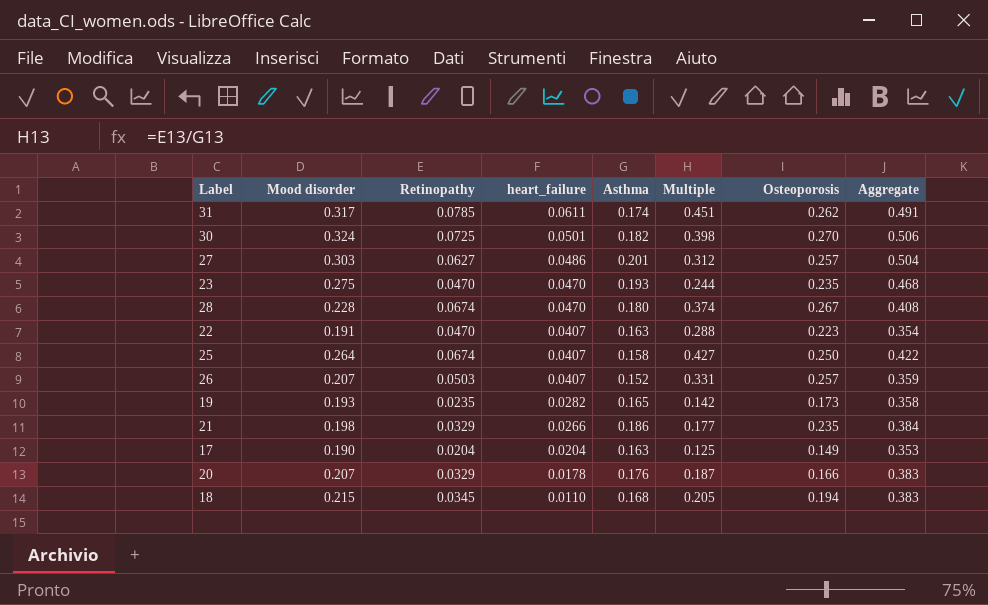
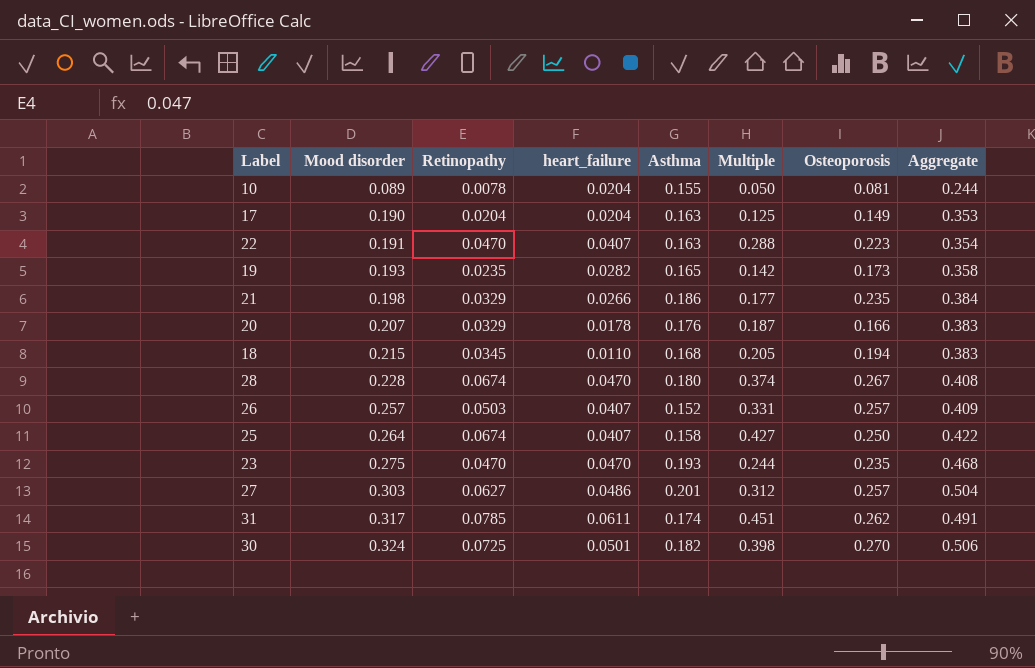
row order: heart_failure descending -> Mood disorder ascending
row 10: none -> 0.089 | 0.0078 | 0.0204 | 0.155 | 0.050 | 0.081 | 0.244
26 | Mood disorder: 0.207 -> 0.257
26 | Aggregate: 0.359 -> 0.409

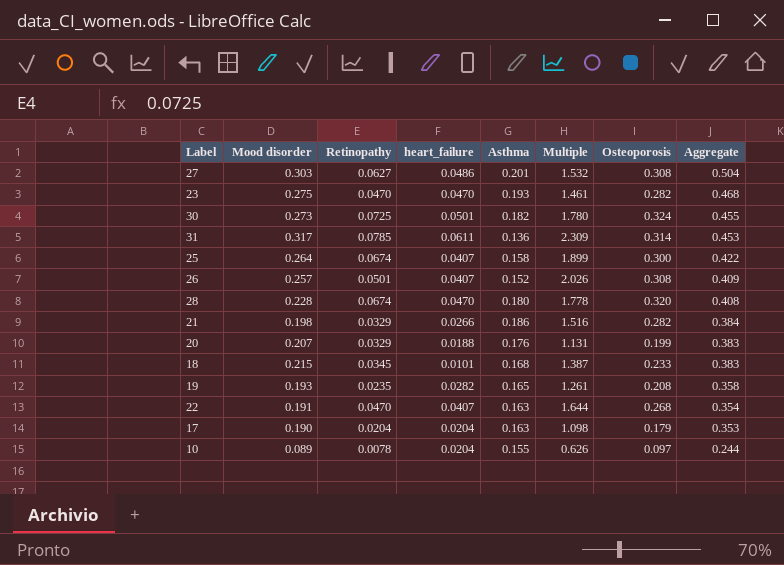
row order: Mood disorder ascending -> Aggregate descending
column Multiple | formula: [Retinopathy] / [Asthma] -> [Osteoporosis] / [Asthma]
27 | Osteoporosis: 0.257 -> 0.308
23 | Osteoporosis: 0.235 -> 0.282
30 | Mood disorder: 0.324 -> 0.273
30 | Osteoporosis: 0.270 -> 0.324
30 | Aggregate: 0.506 -> 0.455
31 | Asthma: 0.174 -> 0.136
31 | Osteoporosis: 0.262 -> 0.314
31 | Aggregate: 0.491 -> 0.453
25 | Osteoporosis: 0.250 -> 0.300
26 | Retinopathy: 0.0503 -> 0.0501
26 | Osteoporosis: 0.257 -> 0.308
28 | Osteoporosis: 0.267 -> 0.320
21 | Osteoporosis: 0.235 -> 0.282
20 | heart_failure: 0.0178 -> 0.0188
20 | Osteoporosis: 0.166 -> 0.199
18 | heart_failure: 0.0110 -> 0.0101
18 | Osteoporosis: 0.194 -> 0.233
19 | Osteoporosis: 0.173 -> 0.208
22 | Osteoporosis: 0.223 -> 0.268
17 | Osteoporosis: 0.149 -> 0.179
10 | Osteoporosis: 0.081 -> 0.097

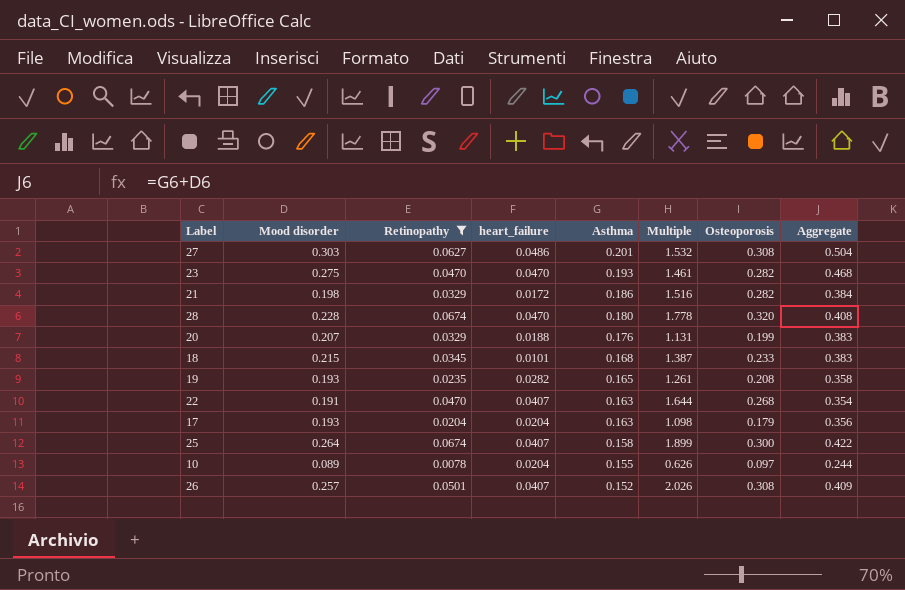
filter: none -> Retinopathy <= 0.0674
row order: Aggregate descending -> Asthma descending
21 | heart_failure: 0.0266 -> 0.0172
17 | Mood disorder: 0.190 -> 0.193
17 | Aggregate: 0.353 -> 0.356

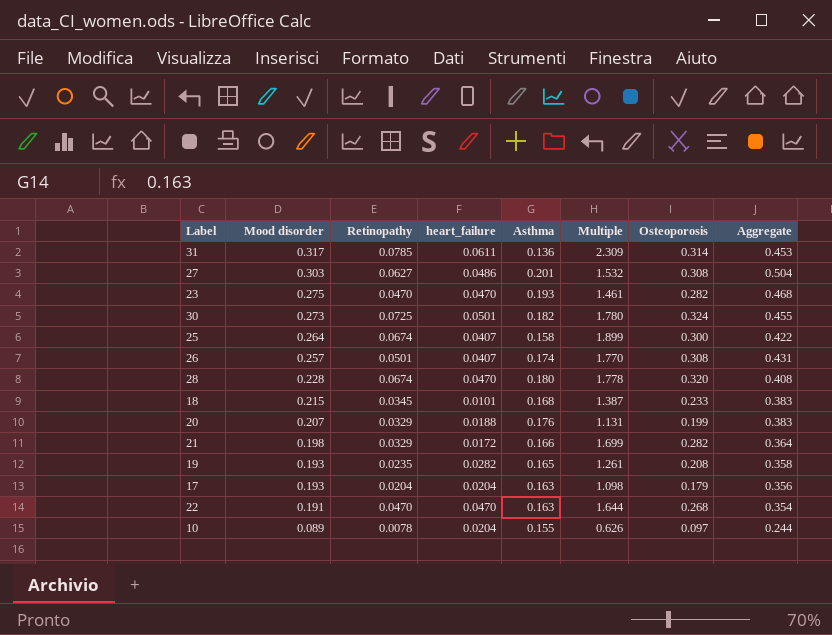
filter: Retinopathy <= 0.0674 -> none
row order: Asthma descending -> Mood disorder descending
26 | Asthma: 0.152 -> 0.174
26 | Multiple: 2.026 -> 1.770
26 | Aggregate: 0.409 -> 0.431
21 | Asthma: 0.186 -> 0.166
21 | Multiple: 1.516 -> 1.699
21 | Aggregate: 0.384 -> 0.364
22 | heart_failure: 0.0407 -> 0.0470

